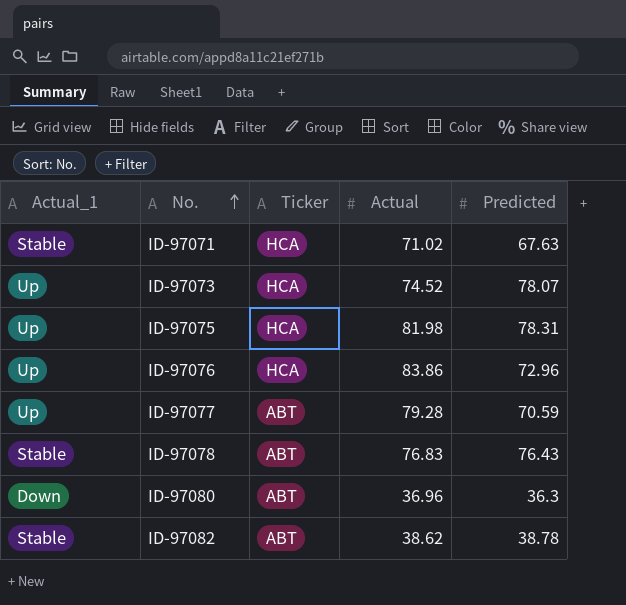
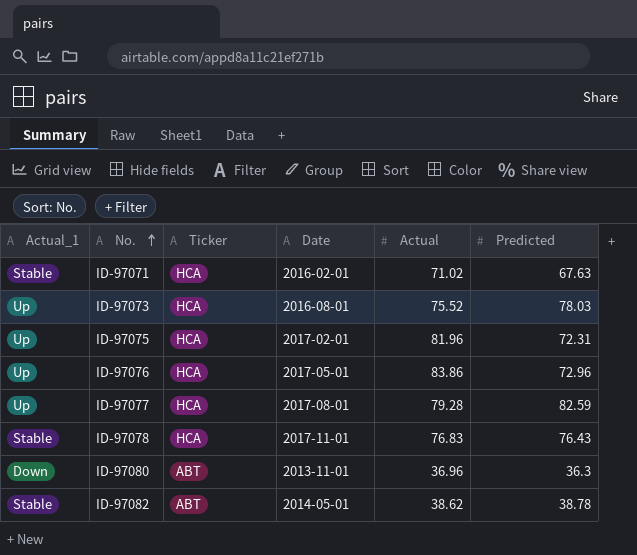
column Date | position: none -> 4
ID-97073 | Actual: 74.52 -> 75.52
ID-97073 | Predicted: 78.07 -> 78.03
ID-97075 | Actual: 81.98 -> 81.96
ID-97075 | Predicted: 78.31 -> 72.31
ID-97077 | Ticker: ABT -> HCA
ID-97077 | Predicted: 70.59 -> 82.59
ID-97078 | Ticker: ABT -> HCA

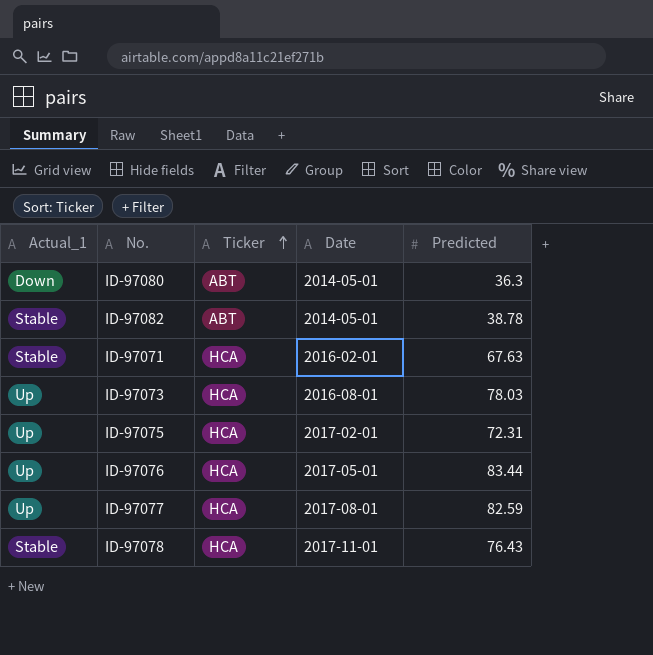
row order: No. ascending -> Ticker ascending
column Actual | position: 5 -> none
ID-97080 | Date: 2013-11-01 -> 2014-05-01
ID-97076 | Predicted: 72.96 -> 83.44

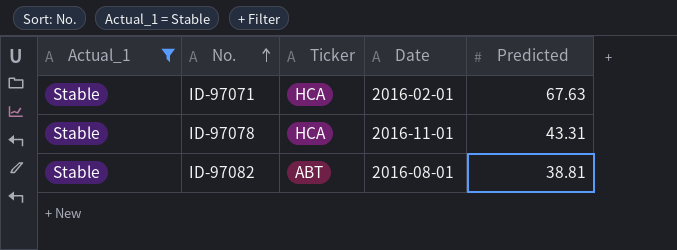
filter: none -> Actual_1 = Stable
row order: Ticker ascending -> No. ascending
ID-97078 | Date: 2017-11-01 -> 2016-11-01
ID-97078 | Predicted: 76.43 -> 43.31
ID-97082 | Date: 2014-05-01 -> 2016-08-01
ID-97082 | Predicted: 38.78 -> 38.81

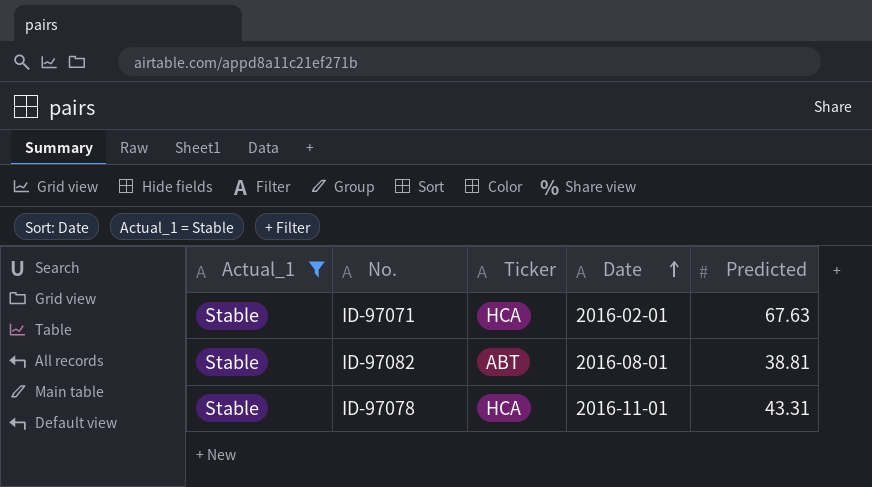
row order: No. ascending -> Date ascending

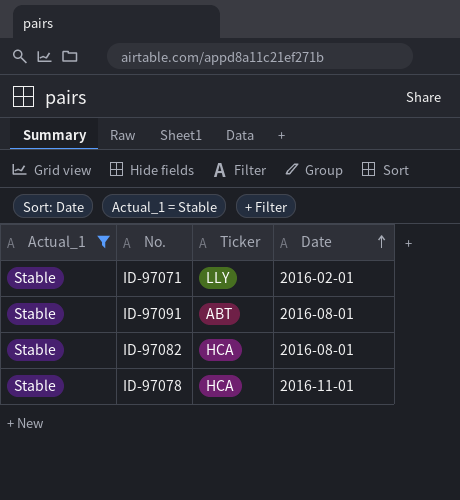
column Predicted | position: 5 -> none
ID-97071 | Ticker: HCA -> LLY
row ID-97091: none -> Stable | ABT | 2016-08-01
ID-97082 | Ticker: ABT -> HCA

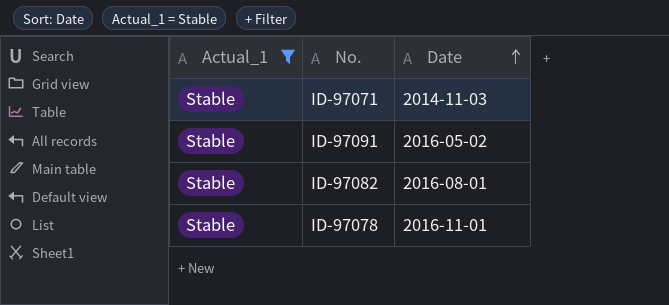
column Ticker | position: 3 -> none
ID-97071 | Date: 2016-02-01 -> 2014-11-03
ID-97091 | Date: 2016-08-01 -> 2016-05-02

